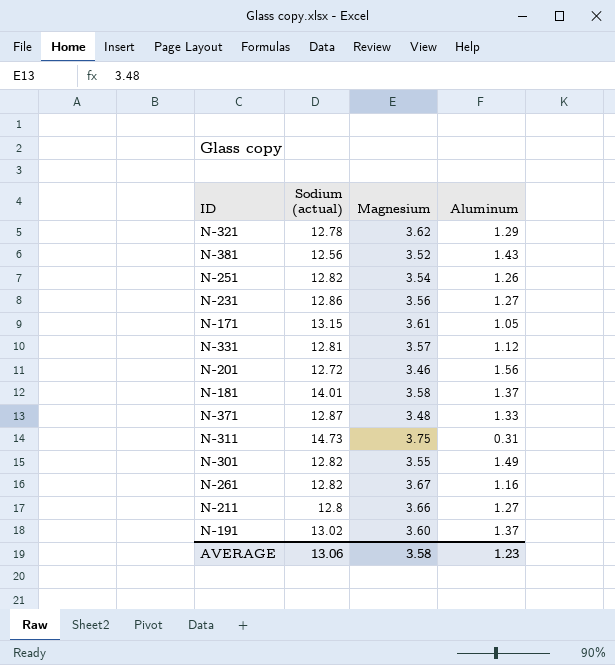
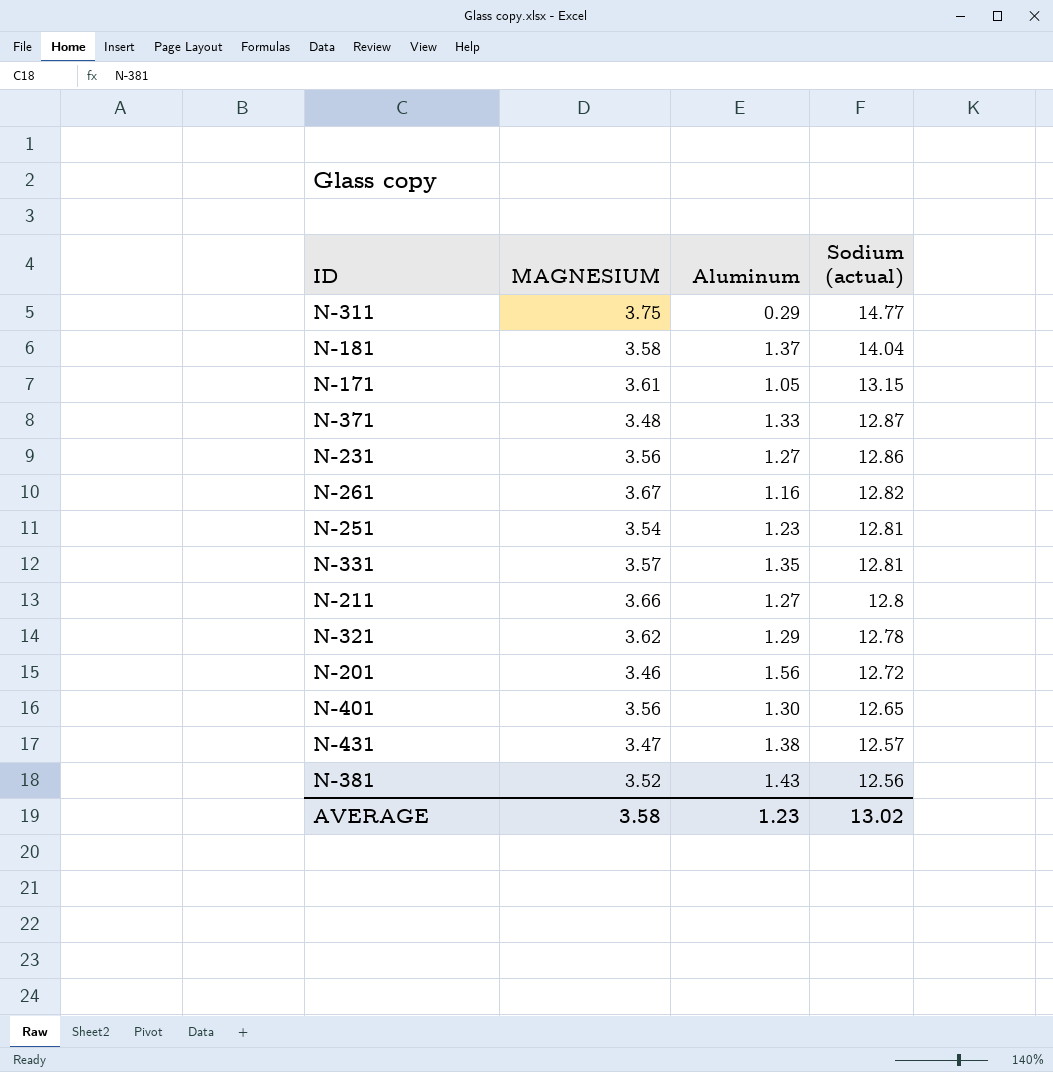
row order: none -> Sodium (actual) descending
column name: Magnesium -> MAGNESIUM
column Sodium (actual) | position: 2 -> 4
row N-301: 12.82 | 3.55 | 1.49 -> none
row N-191: 13.02 | 3.60 | 1.37 -> none
N-311 | Aluminum: 0.31 -> 0.29
N-311 | Sodium (actual): 14.73 -> 14.77
N-181 | Sodium (actual): 14.01 -> 14.04
N-251 | Aluminum: 1.26 -> 1.23
N-251 | Sodium (actual): 12.82 -> 12.81
N-331 | Aluminum: 1.12 -> 1.35
row N-401: none -> 3.56 | 1.30 | 12.65
row N-431: none -> 3.47 | 1.38 | 12.57
AVERAGE | Sodium (actual): 13.06 -> 13.02

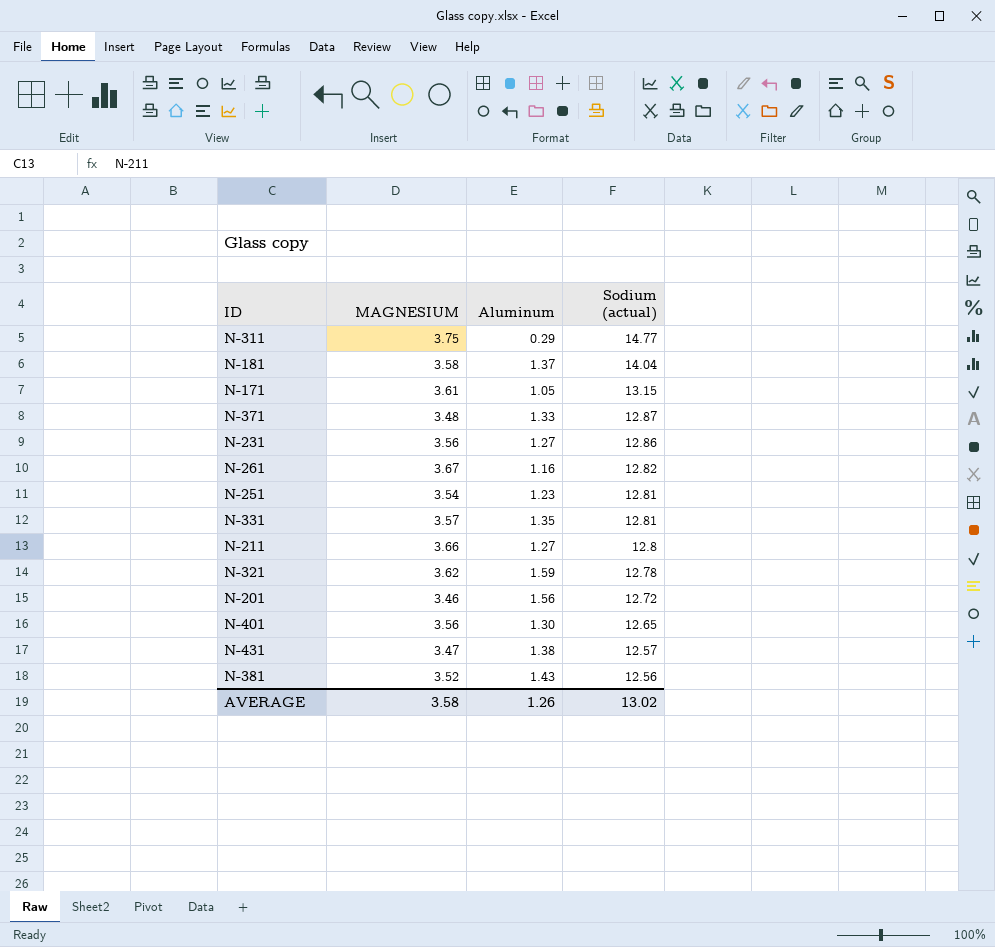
N-321 | Aluminum: 1.29 -> 1.59
AVERAGE | Aluminum: 1.23 -> 1.26

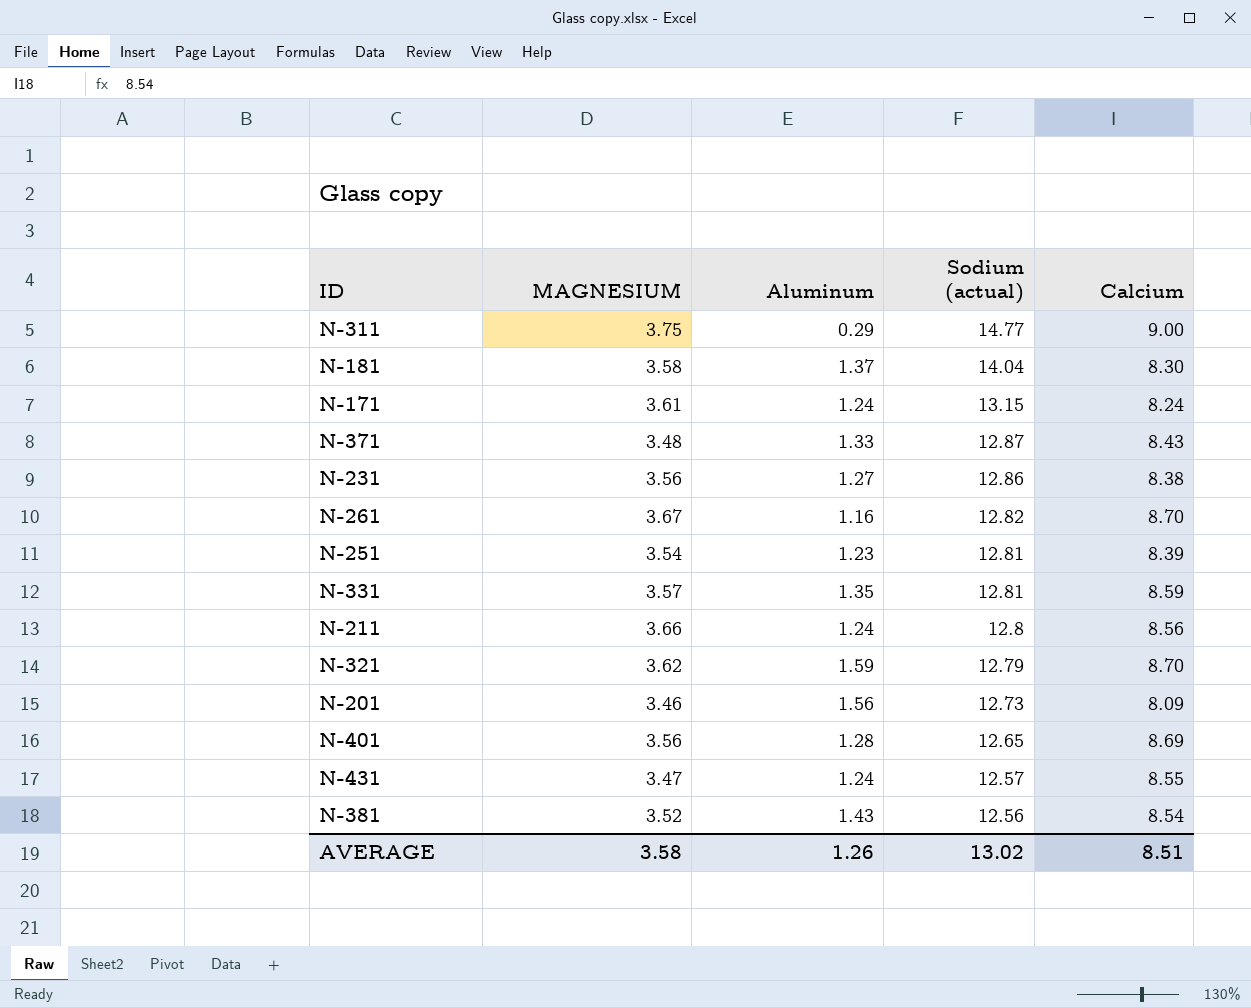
column Calcium | position: none -> 5
N-171 | Aluminum: 1.05 -> 1.24
N-211 | Aluminum: 1.27 -> 1.24
N-321 | Sodium (actual): 12.78 -> 12.79
N-201 | Sodium (actual): 12.72 -> 12.73
N-401 | Aluminum: 1.30 -> 1.28
N-431 | Aluminum: 1.38 -> 1.24

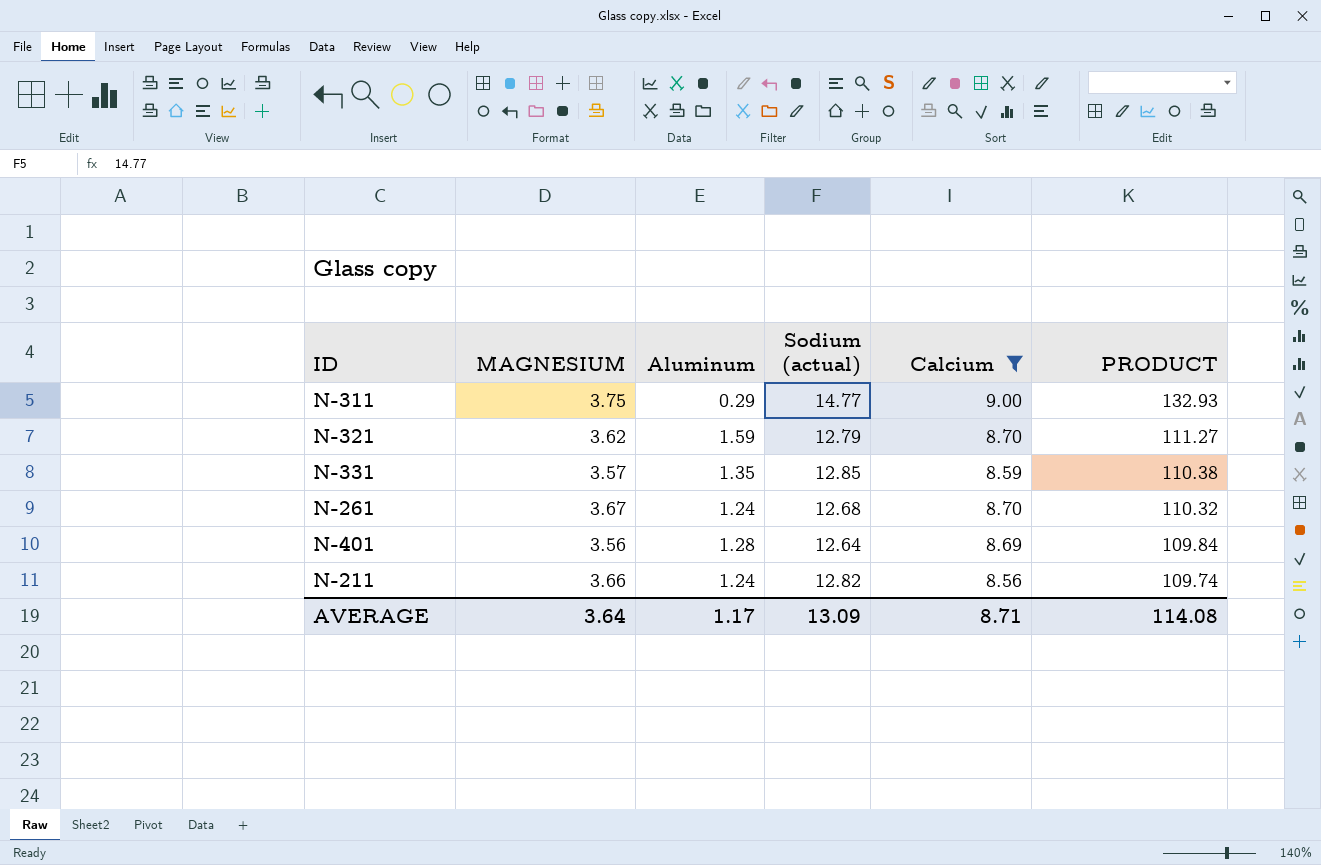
filter: none -> Calcium >= 8.56
row order: Sodium (actual) descending -> PRODUCT descending
column PRODUCT | formula: none -> [Sodium (actual)] * [Calcium]
N-331 | Sodium (actual): 12.81 -> 12.85
N-261 | Aluminum: 1.16 -> 1.24
N-261 | Sodium (actual): 12.82 -> 12.68
N-401 | Sodium (actual): 12.65 -> 12.64
N-211 | Sodium (actual): 12.8 -> 12.82
AVERAGE | MAGNESIUM: 3.58 -> 3.64
AVERAGE | Aluminum: 1.26 -> 1.17
AVERAGE | Sodium (actual): 13.02 -> 13.09
AVERAGE | Calcium: 8.51 -> 8.71

